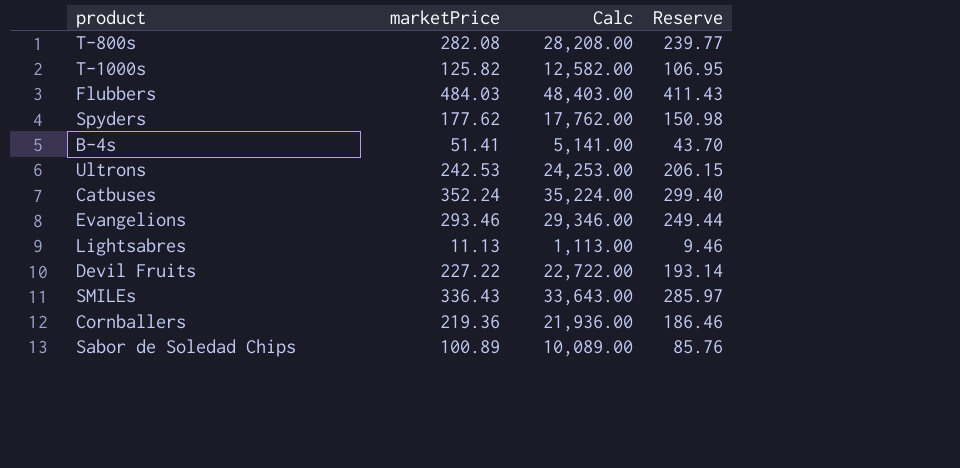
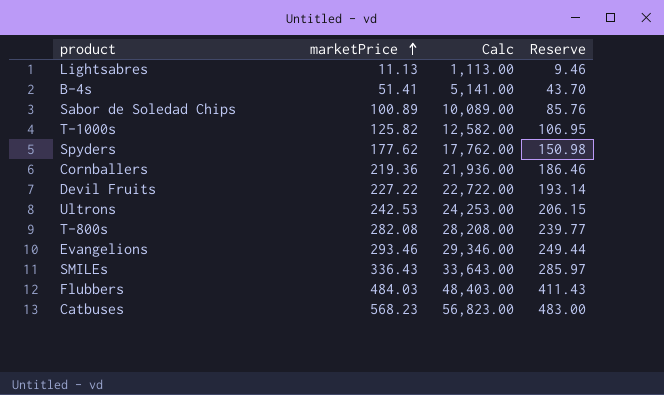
row order: none -> marketPrice ascending
Catbuses | marketPrice: 352.24 -> 568.23
Catbuses | Calc: 35,224.00 -> 56,823.00
Catbuses | Reserve: 299.40 -> 483.00

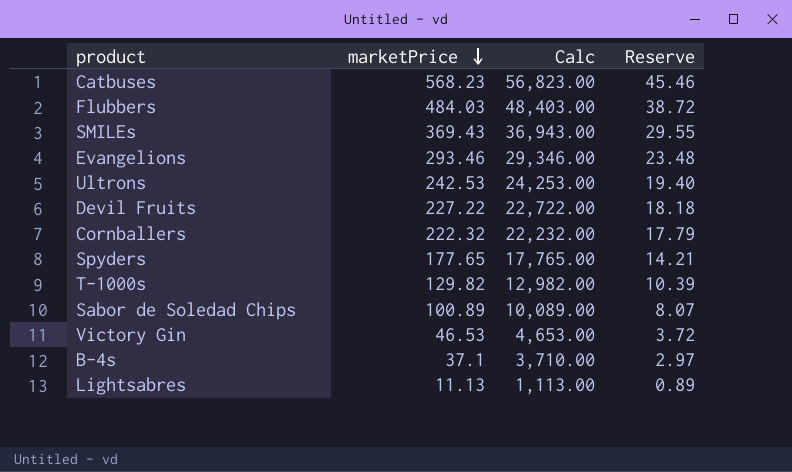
row order: marketPrice ascending -> marketPrice descending
column Reserve | formula: [marketPrice] * 0.85 -> [marketPrice] * 0.08
row T-800s: 282.08 | 28,208.00 | 239.77 -> none
SMILEs | marketPrice: 336.43 -> 369.43
SMILEs | Calc: 33,643.00 -> 36,943.00
Cornballers | marketPrice: 219.36 -> 222.32
Cornballers | Calc: 21,936.00 -> 22,232.00
Spyders | marketPrice: 177.62 -> 177.65
Spyders | Calc: 17,762.00 -> 17,765.00
T-1000s | marketPrice: 125.82 -> 129.82
T-1000s | Calc: 12,582.00 -> 12,982.00
row Victory Gin: none -> 46.53 | 4,653.00 | 3.72
B-4s | marketPrice: 51.41 -> 37.1
B-4s | Calc: 5,141.00 -> 3,710.00

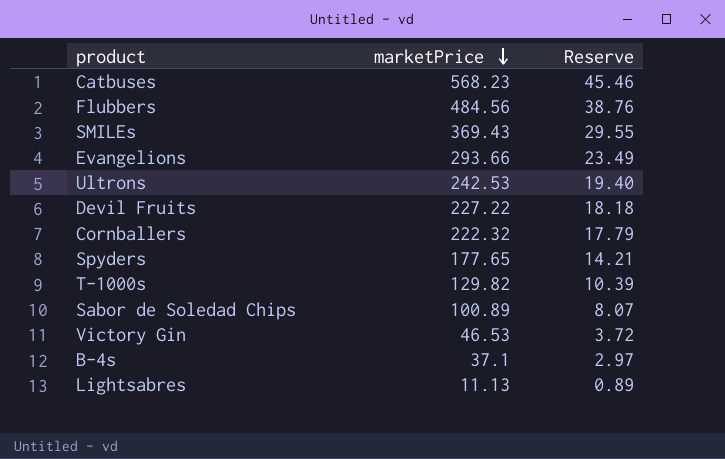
column Calc | formula: [marketPrice] * 100 -> none
Flubbers | marketPrice: 484.03 -> 484.56
Flubbers | Reserve: 38.72 -> 38.76
Evangelions | marketPrice: 293.46 -> 293.66
Evangelions | Reserve: 23.48 -> 23.49

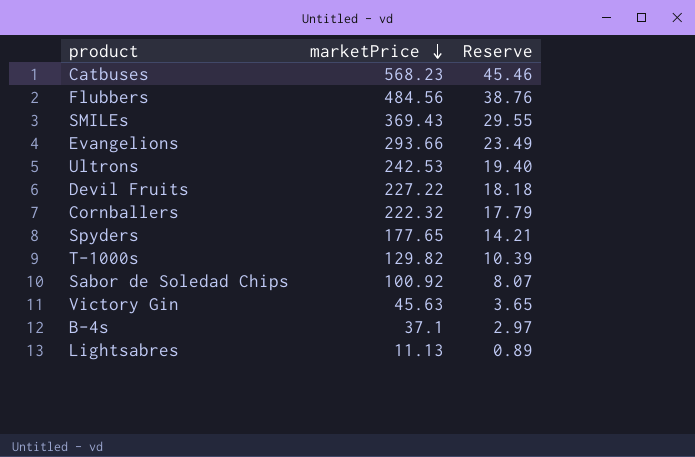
Sabor de Soledad Chips | marketPrice: 100.89 -> 100.92
Victory Gin | marketPrice: 46.53 -> 45.63
Victory Gin | Reserve: 3.72 -> 3.65

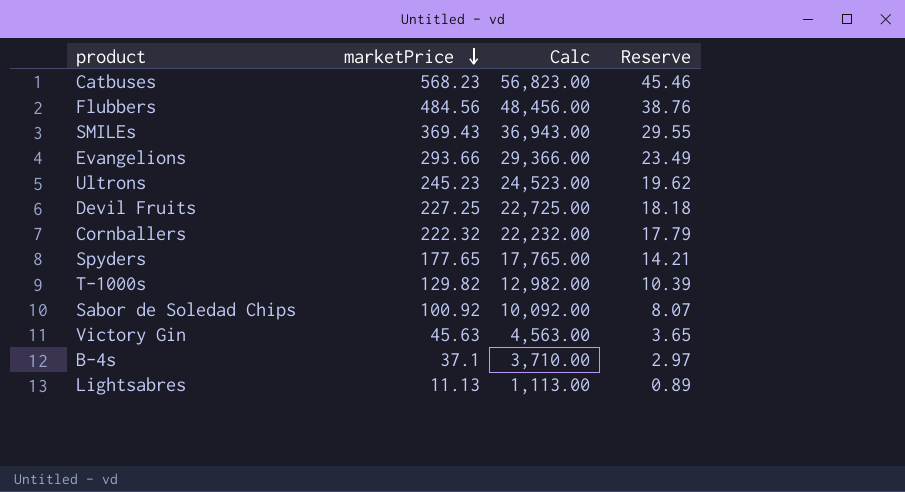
column Calc | formula: none -> [marketPrice] * 100
Ultrons | marketPrice: 242.53 -> 245.23
Ultrons | Reserve: 19.40 -> 19.62
Devil Fruits | marketPrice: 227.22 -> 227.25

